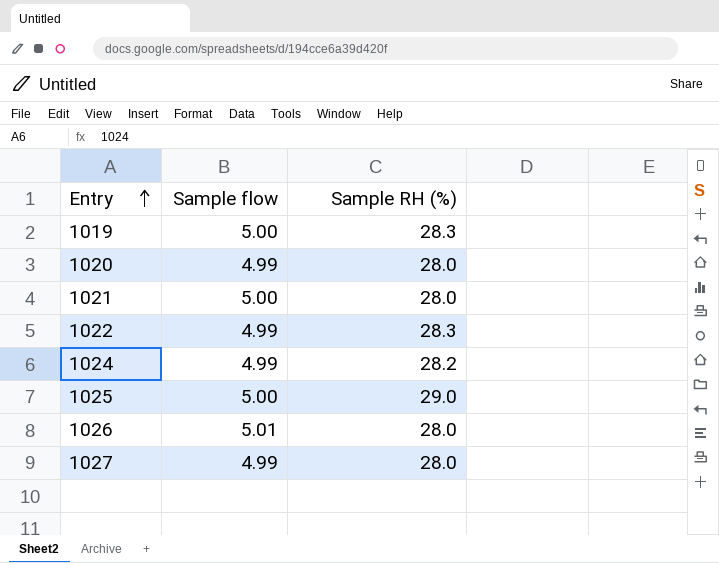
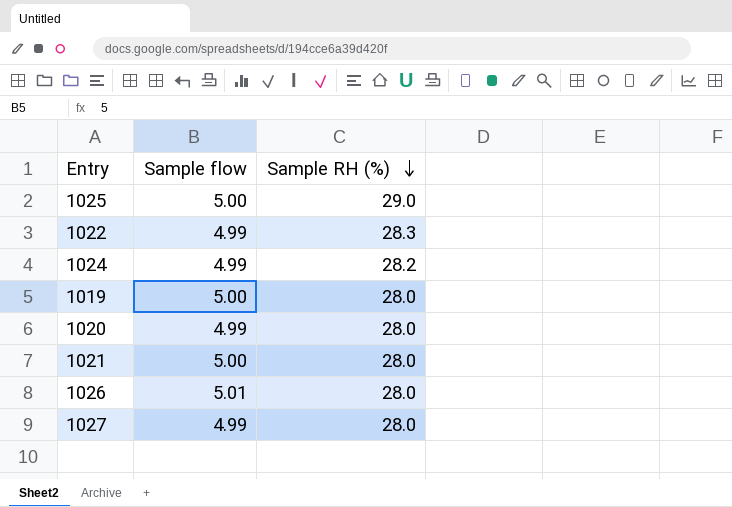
row order: Entry ascending -> Sample RH (%) descending
1019 | Sample RH (%): 28.3 -> 28.0

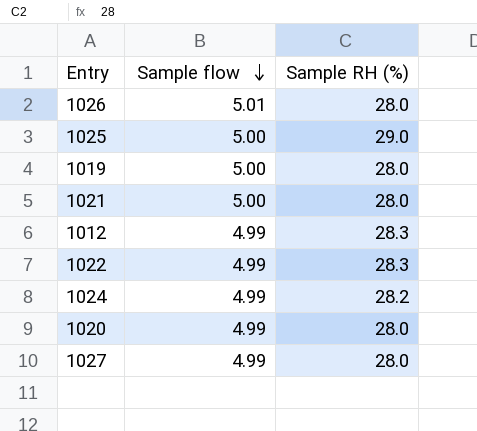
row order: Sample RH (%) descending -> Sample flow descending
row 1012: none -> 4.99 | 28.3

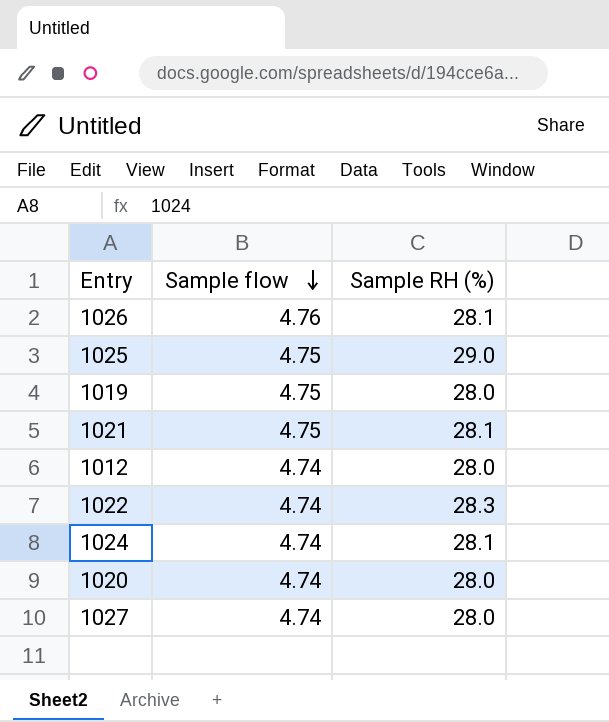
1026 | Sample flow: 5.01 -> 4.76
1026 | Sample RH (%): 28.0 -> 28.1
1025 | Sample flow: 5.00 -> 4.75
1019 | Sample flow: 5.00 -> 4.75
1021 | Sample flow: 5.00 -> 4.75
1021 | Sample RH (%): 28.0 -> 28.1
1012 | Sample flow: 4.99 -> 4.74
1012 | Sample RH (%): 28.3 -> 28.0
1022 | Sample flow: 4.99 -> 4.74
1024 | Sample flow: 4.99 -> 4.74
1024 | Sample RH (%): 28.2 -> 28.1
1020 | Sample flow: 4.99 -> 4.74
1027 | Sample flow: 4.99 -> 4.74

